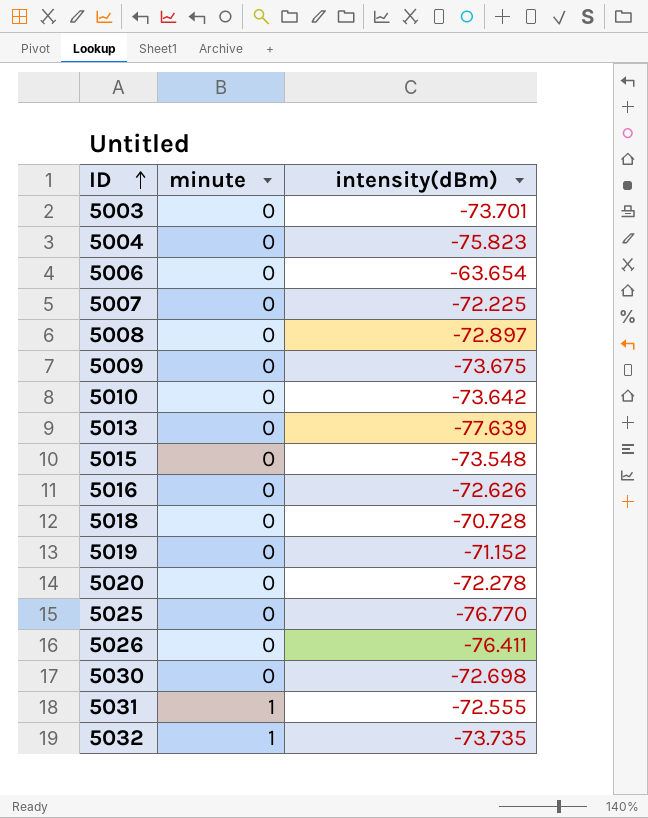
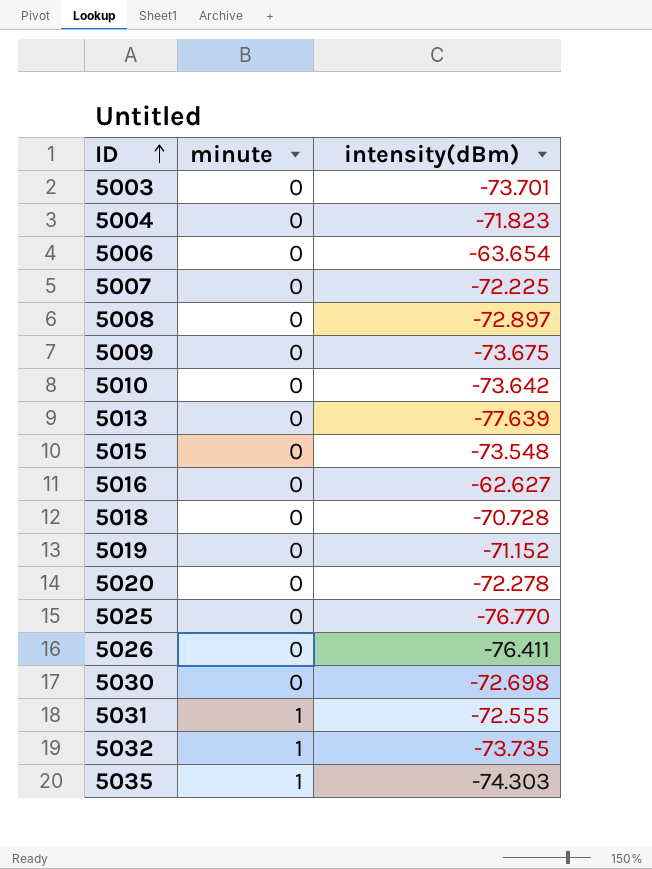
5004 | intensity(dBm): -75.823 -> -71.823
5016 | intensity(dBm): -72.626 -> -62.627
row 5035: none -> 1 | -74.303

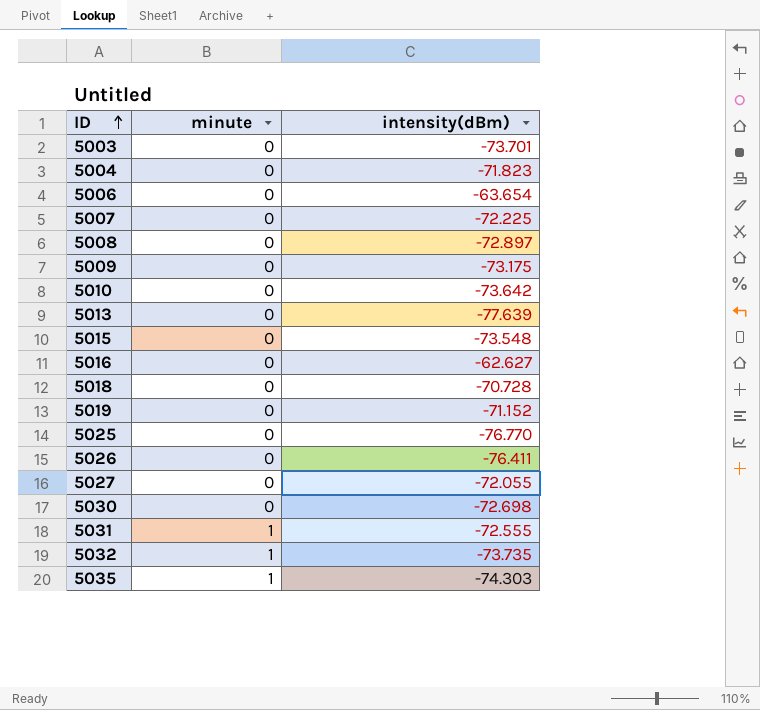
row 5020: 0 | -72.278 -> none
5009 | intensity(dBm): -73.675 -> -73.175
row 5027: none -> 0 | -72.055

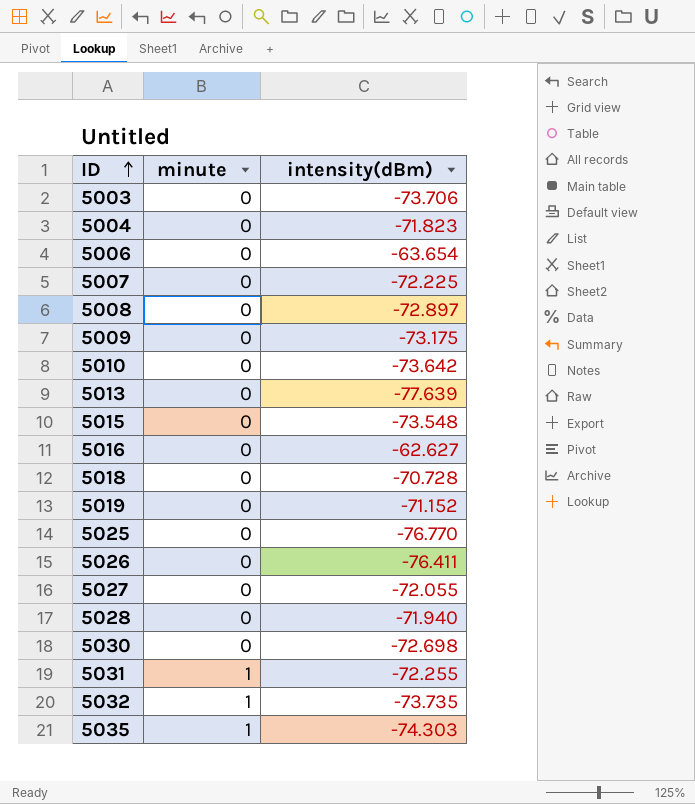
5003 | intensity(dBm): -73.701 -> -73.706
row 5028: none -> 0 | -71.940
5031 | intensity(dBm): -72.555 -> -72.255

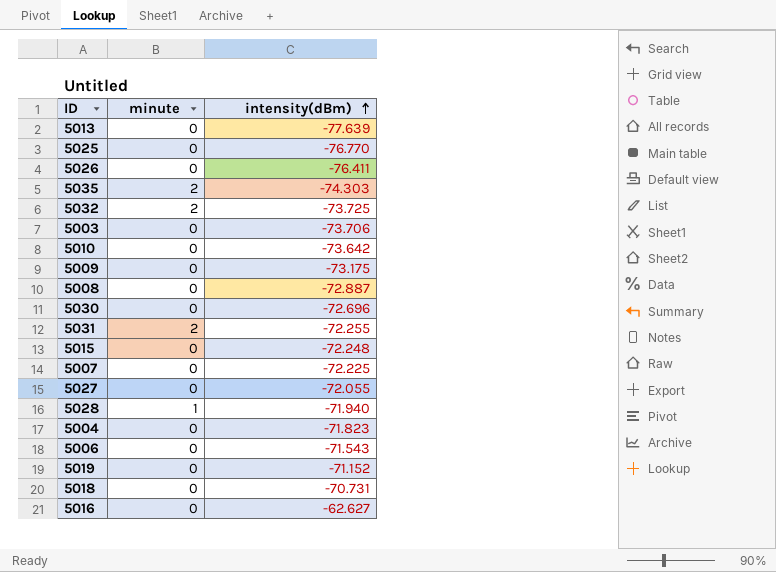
row order: ID ascending -> intensity(dBm) ascending
5035 | minute: 1 -> 2
5032 | minute: 1 -> 2
5032 | intensity(dBm): -73.735 -> -73.725
5008 | intensity(dBm): -72.897 -> -72.887
5030 | intensity(dBm): -72.698 -> -72.696
5031 | minute: 1 -> 2
5015 | intensity(dBm): -73.548 -> -72.248
5028 | minute: 0 -> 1
5006 | intensity(dBm): -63.654 -> -71.543
5018 | intensity(dBm): -70.728 -> -70.731

